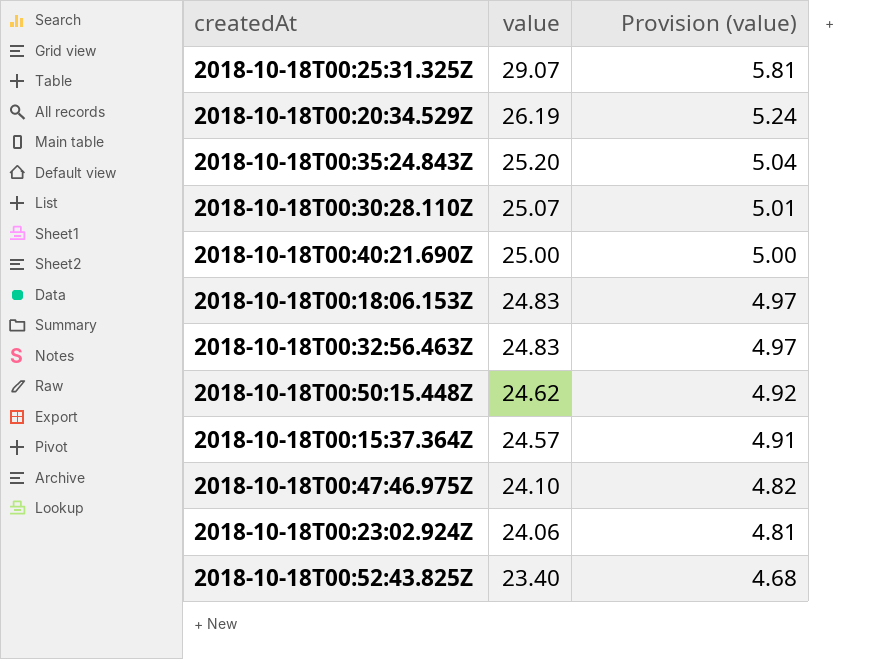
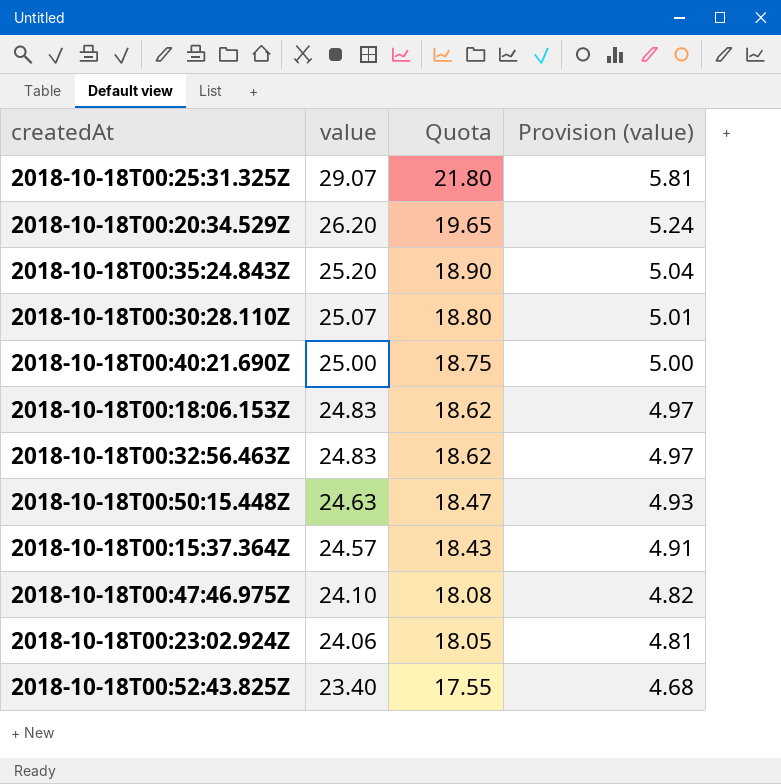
column Quota | formula: none -> [value] * 0.75
2018-10-18T00:20:34.529Z | value: 26.19 -> 26.20
2018-10-18T00:50:15.448Z | value: 24.62 -> 24.63
2018-10-18T00:50:15.448Z | Provision (value): 4.92 -> 4.93

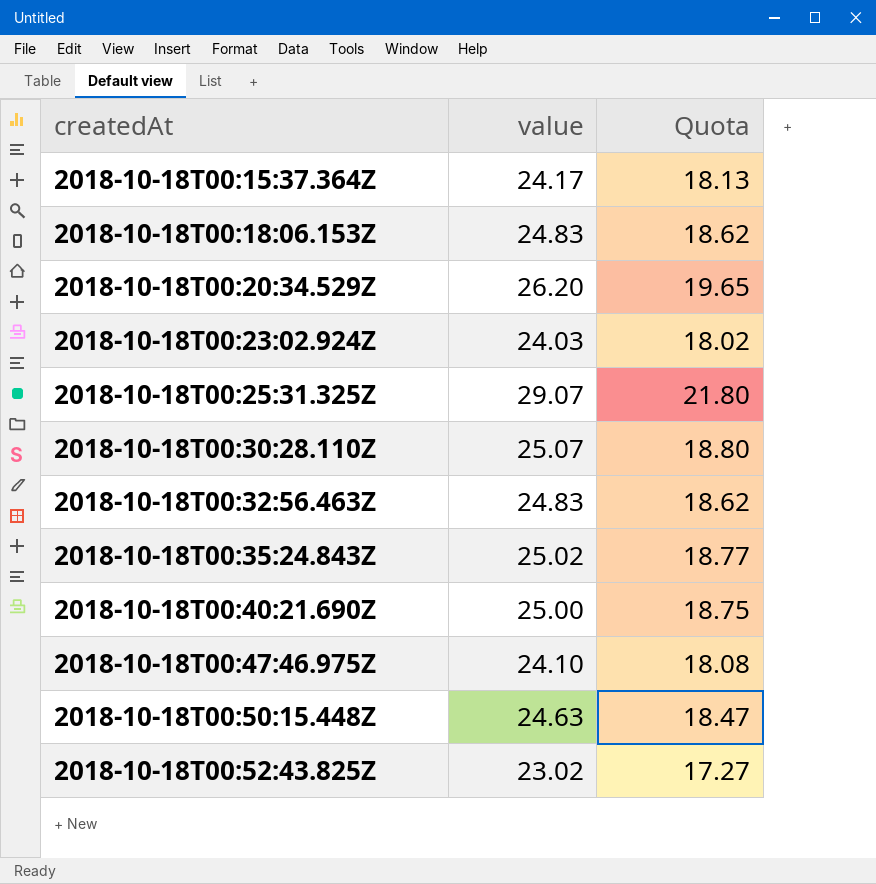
row order: value descending -> createdAt ascending
column Provision (value) | formula: [value] * 0.2 -> none
2018-10-18T00:15:37.364Z | value: 24.57 -> 24.17
2018-10-18T00:15:37.364Z | Quota: 18.43 -> 18.13
2018-10-18T00:23:02.924Z | value: 24.06 -> 24.03
2018-10-18T00:23:02.924Z | Quota: 18.05 -> 18.02
2018-10-18T00:35:24.843Z | value: 25.20 -> 25.02
2018-10-18T00:35:24.843Z | Quota: 18.90 -> 18.77
2018-10-18T00:52:43.825Z | value: 23.40 -> 23.02
2018-10-18T00:52:43.825Z | Quota: 17.55 -> 17.27

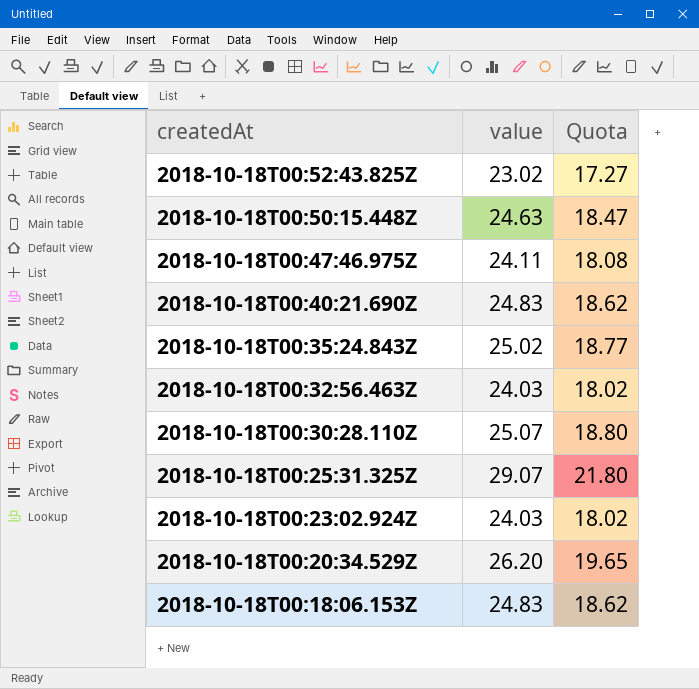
row order: createdAt ascending -> createdAt descending
row 2018-10-18T00:15:37.364Z: 24.17 | 18.13 -> none
2018-10-18T00:47:46.975Z | value: 24.10 -> 24.11
2018-10-18T00:40:21.690Z | value: 25.00 -> 24.83
2018-10-18T00:40:21.690Z | Quota: 18.75 -> 18.62
2018-10-18T00:32:56.463Z | value: 24.83 -> 24.03
2018-10-18T00:32:56.463Z | Quota: 18.62 -> 18.02

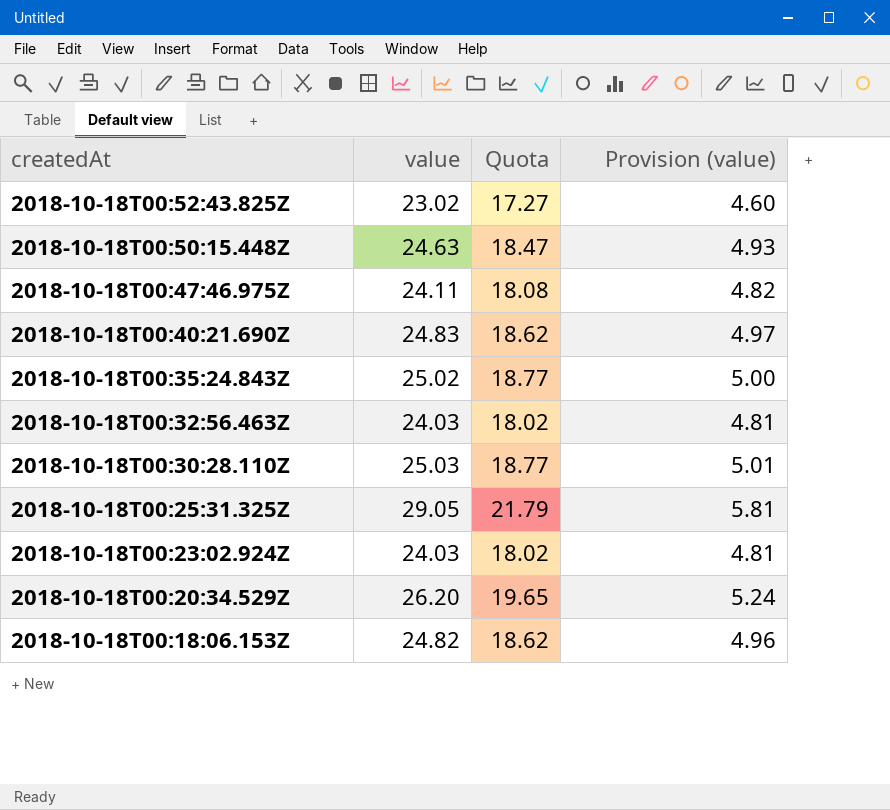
column Provision (value) | formula: none -> [value] * 0.2
2018-10-18T00:30:28.110Z | value: 25.07 -> 25.03
2018-10-18T00:30:28.110Z | Quota: 18.80 -> 18.77
2018-10-18T00:25:31.325Z | value: 29.07 -> 29.05
2018-10-18T00:25:31.325Z | Quota: 21.80 -> 21.79
2018-10-18T00:18:06.153Z | value: 24.83 -> 24.82

